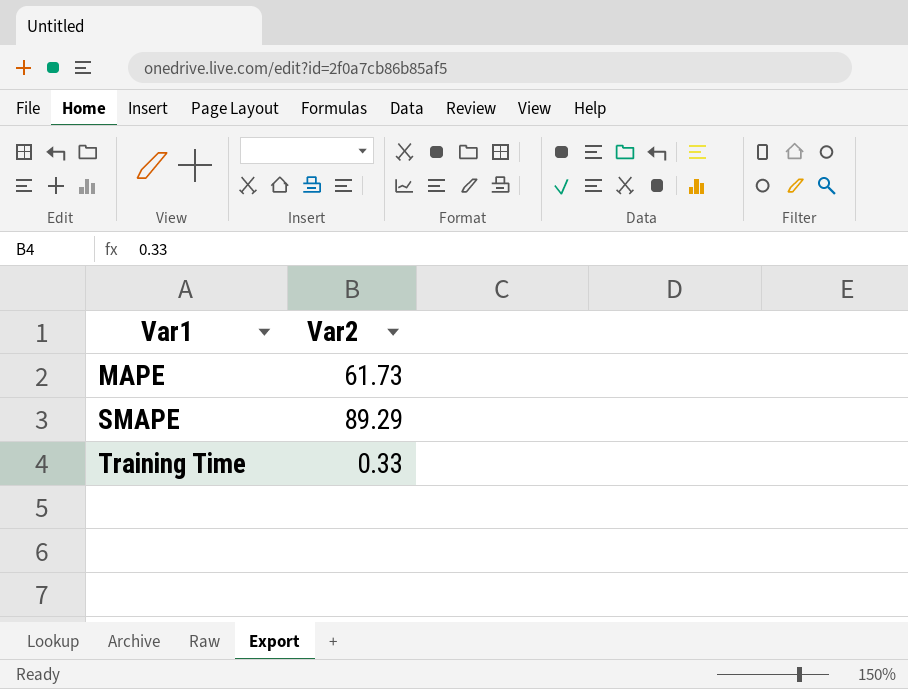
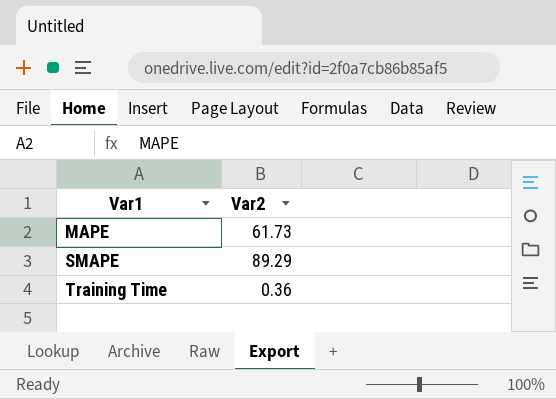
Training Time | Var2: 0.33 -> 0.36

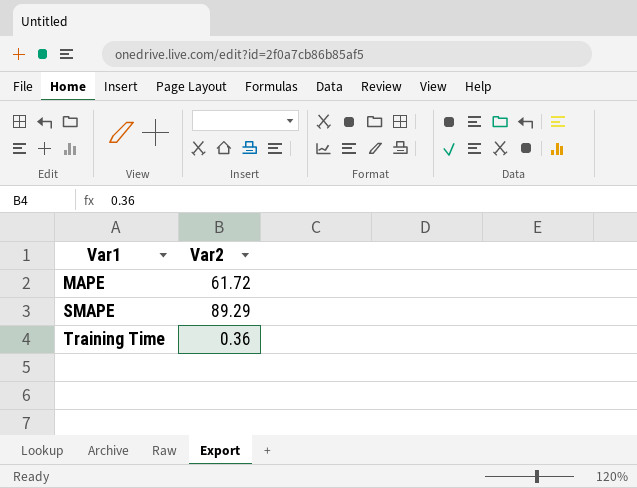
MAPE | Var2: 61.73 -> 61.72

